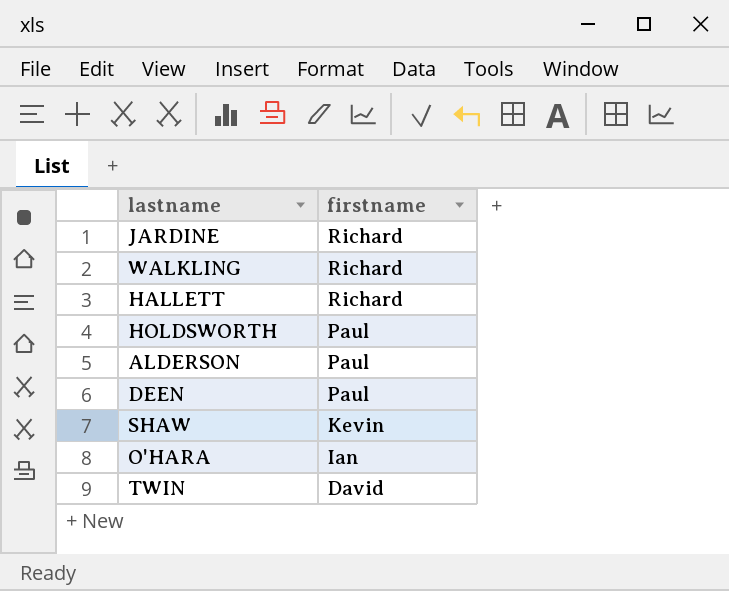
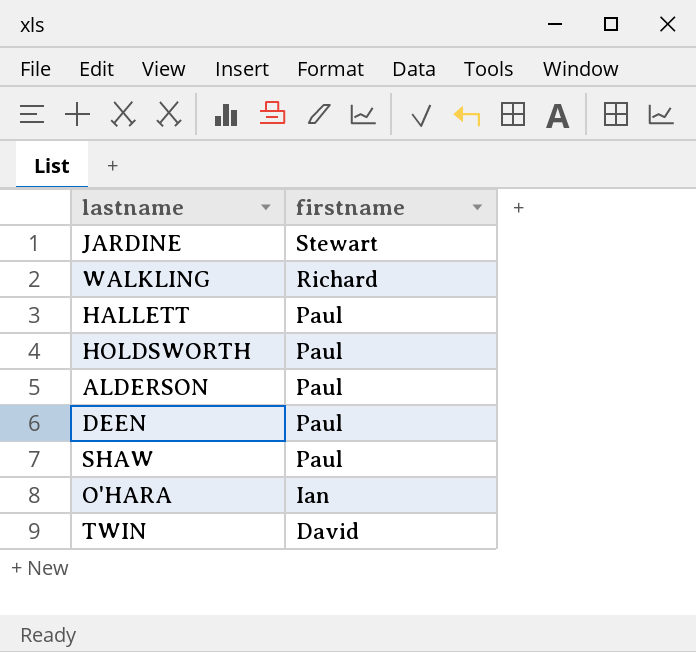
JARDINE | firstname: Richard -> Stewart
HALLETT | firstname: Richard -> Paul
SHAW | firstname: Kevin -> Paul

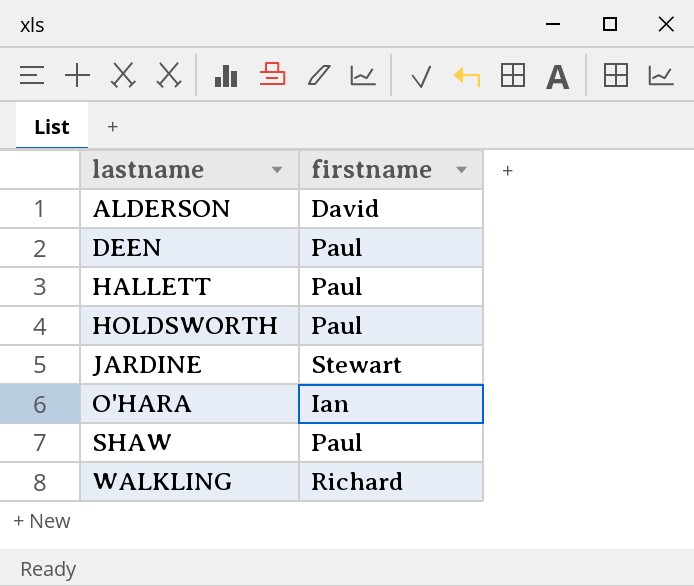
row order: firstname descending -> lastname ascending
row TWIN: David -> none
ALDERSON | firstname: Paul -> David

